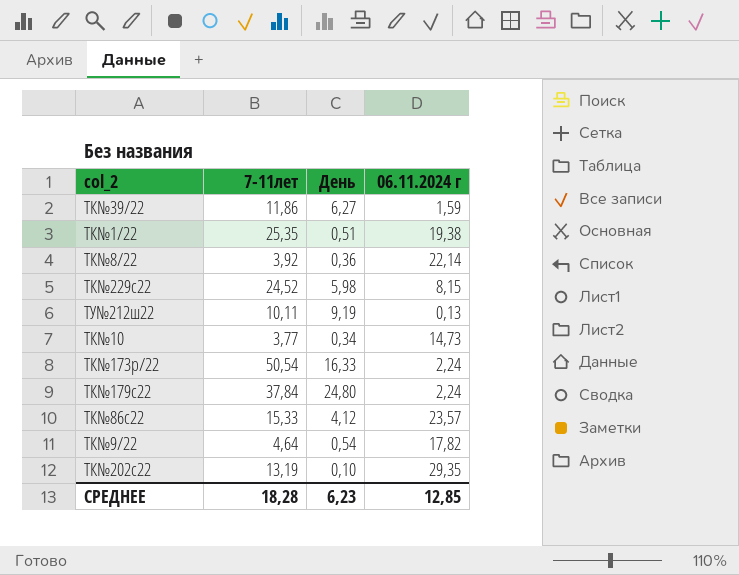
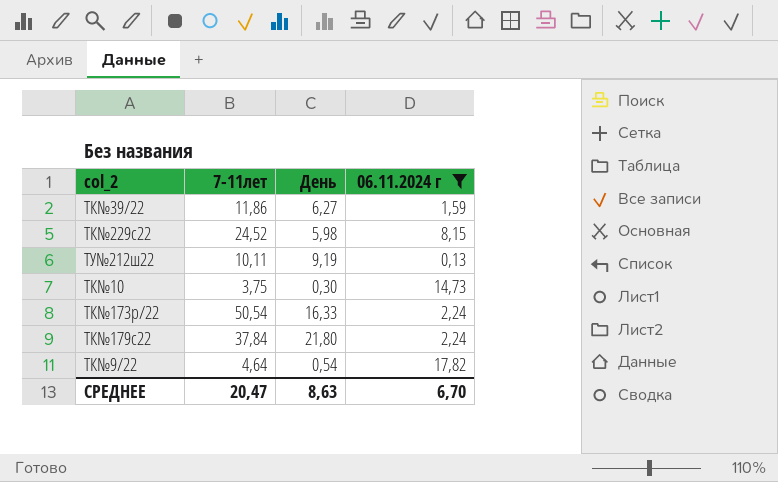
filter: none -> 06.11.2024 г <= 17,82
ТК№10 | 7-11лет: 3,77 -> 3,75
ТК№10 | День: 0,34 -> 0,30
ТК№179с22 | День: 24,80 -> 21,80
СРЕДНЕЕ | 7-11лет: 18,28 -> 20,47
СРЕДНЕЕ | День: 6,23 -> 8,63
СРЕДНЕЕ | 06.11.2024 г: 12,85 -> 6,70

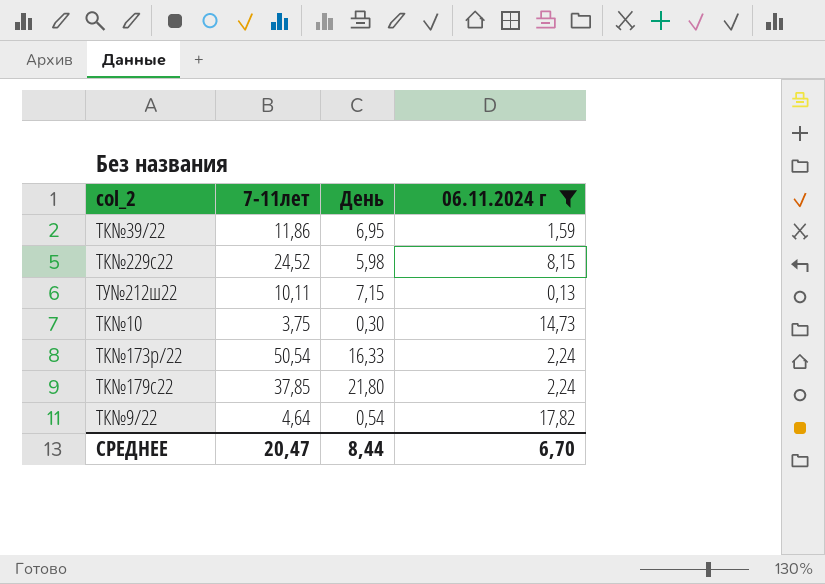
ТК№39/22 | День: 6,27 -> 6,95
ТУ№212ш22 | День: 9,19 -> 7,15
ТК№179с22 | 7-11лет: 37,84 -> 37,85
СРЕДНЕЕ | День: 8,63 -> 8,44

